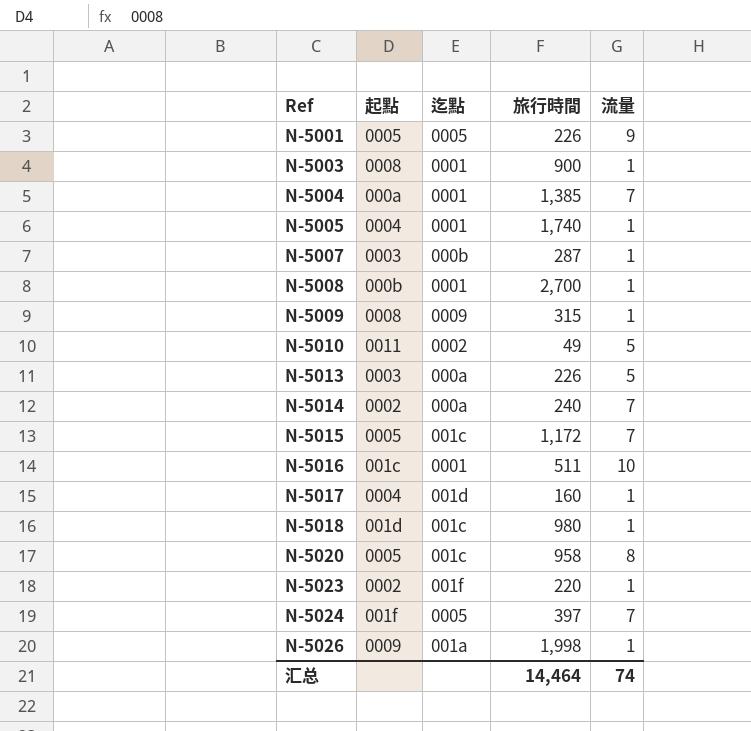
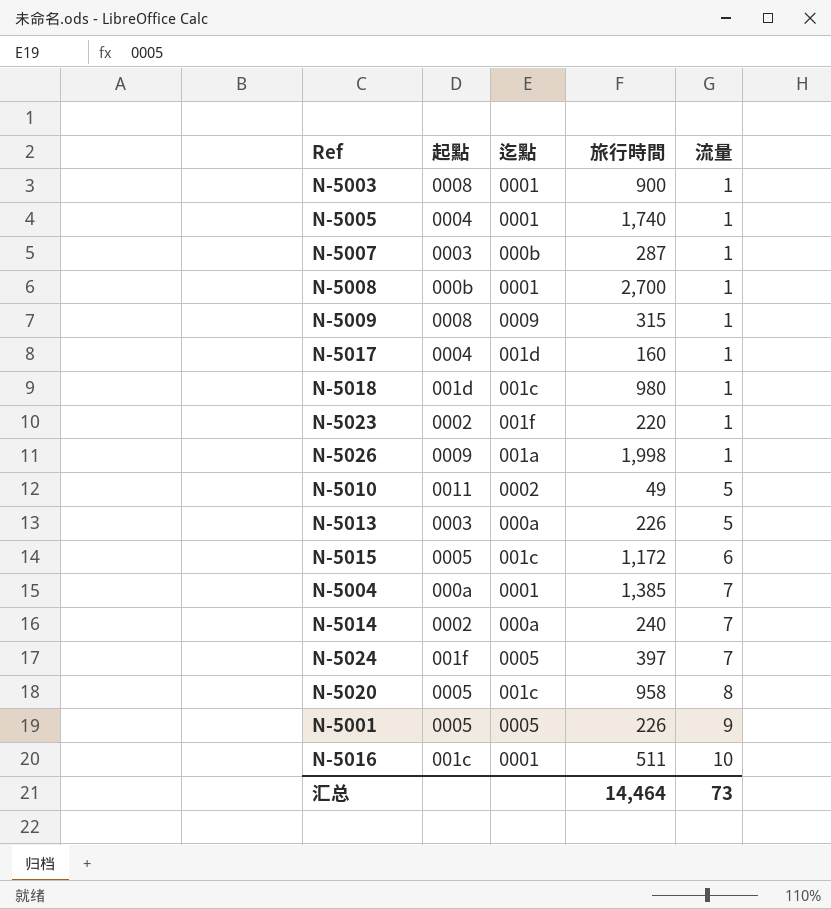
row order: Ref ascending -> 流量 ascending
N-5015 | 流量: 7 -> 6
汇总 | 流量: 74 -> 73

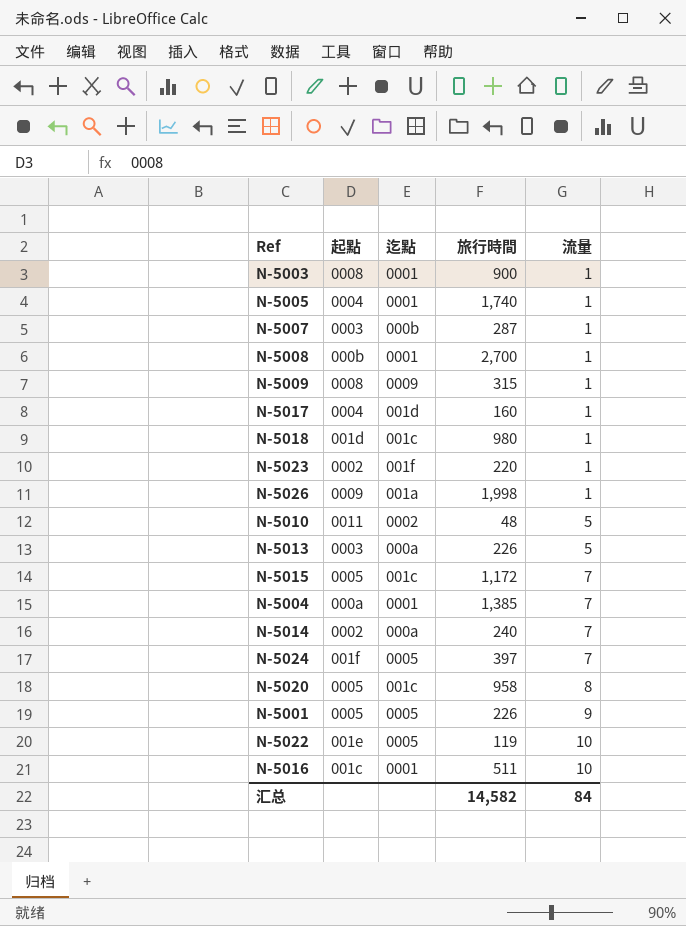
N-5010 | 旅行時間: 49 -> 48
N-5015 | 流量: 6 -> 7
row N-5022: none -> 001e | 0005 | 119 | 10
汇总 | 旅行時間: 14,464 -> 14,582
汇总 | 流量: 73 -> 84

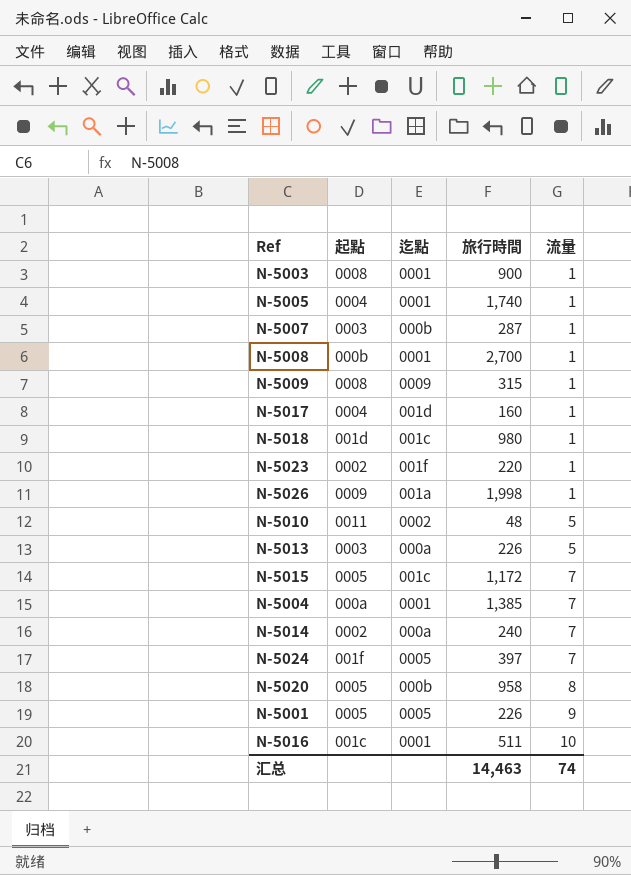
row N-5022: 001e | 0005 | 119 | 10 -> none
N-5020 | 迄點: 001c -> 000b
汇总 | 旅行時間: 14,582 -> 14,463
汇总 | 流量: 84 -> 74

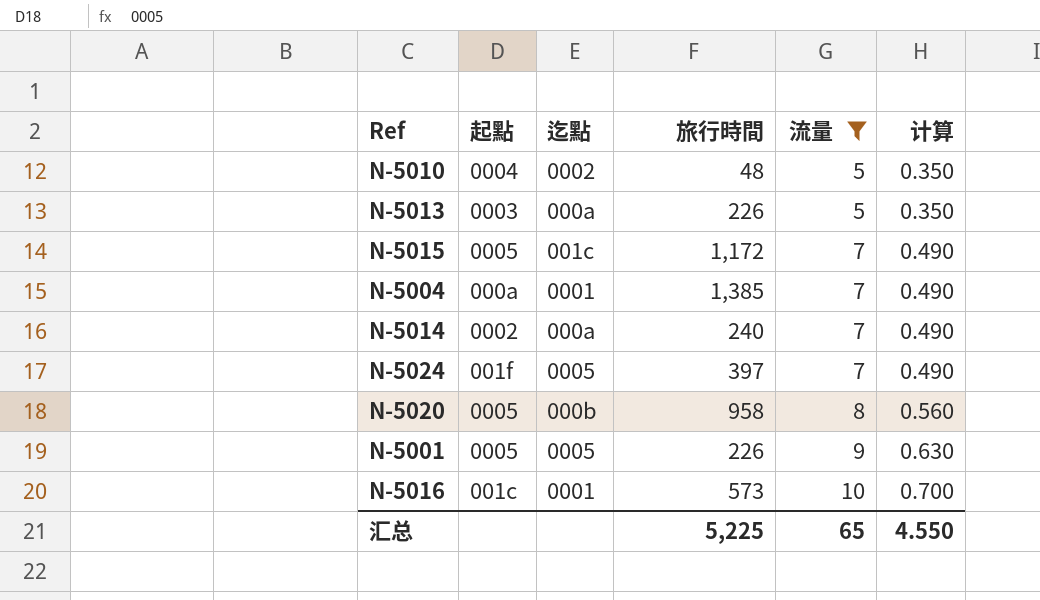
filter: none -> 流量 != 1
column 计算 | formula: none -> [流量] * 0.07
N-5010 | 起點: 0011 -> 0004
N-5016 | 旅行時間: 511 -> 573
汇总 | 旅行時間: 14,463 -> 5,225
汇总 | 流量: 74 -> 65

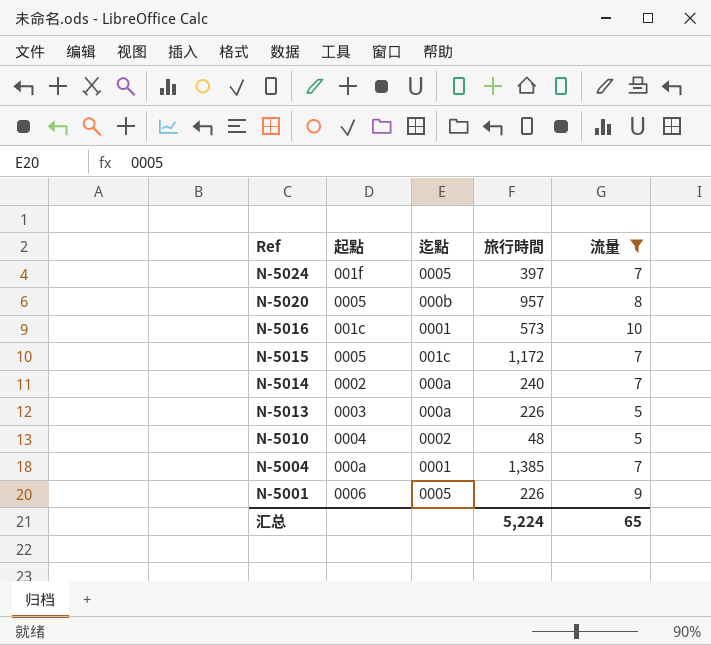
row order: 流量 ascending -> Ref descending
column 计算 | formula: [流量] * 0.07 -> none
N-5020 | 旅行時間: 958 -> 957
N-5001 | 起點: 0005 -> 0006
汇总 | 旅行時間: 5,225 -> 5,224

